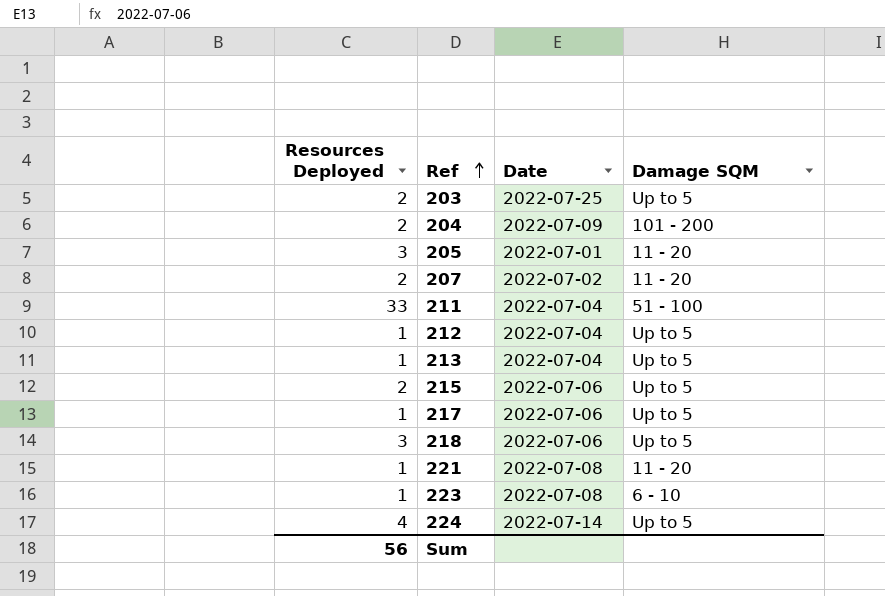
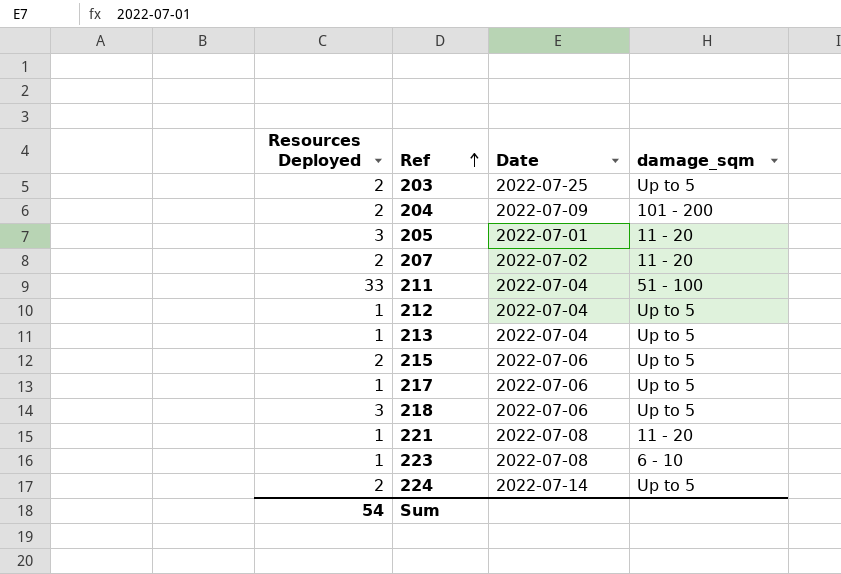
column name: Damage SQM -> damage_sqm
224 | Resources Deployed: 4 -> 2
Sum | Resources Deployed: 56 -> 54

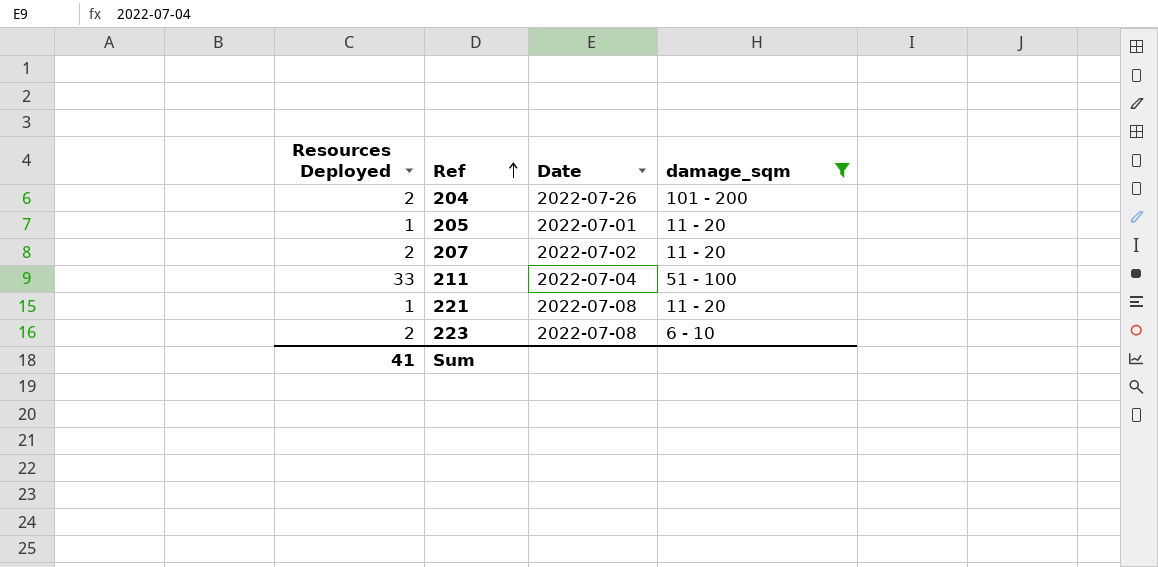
filter: none -> damage_sqm != Up to 5
204 | Date: 2022-07-09 -> 2022-07-26
205 | Resources Deployed: 3 -> 1
223 | Resources Deployed: 1 -> 2
Sum | Resources Deployed: 54 -> 41

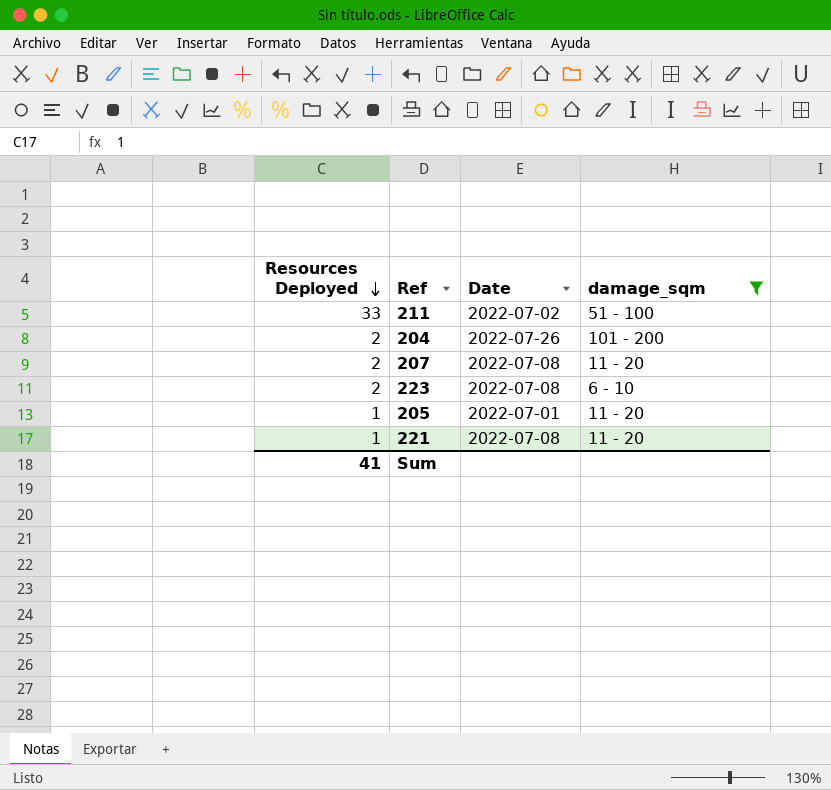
row order: Ref ascending -> Resources Deployed descending
211 | Date: 2022-07-04 -> 2022-07-02
207 | Date: 2022-07-02 -> 2022-07-08

